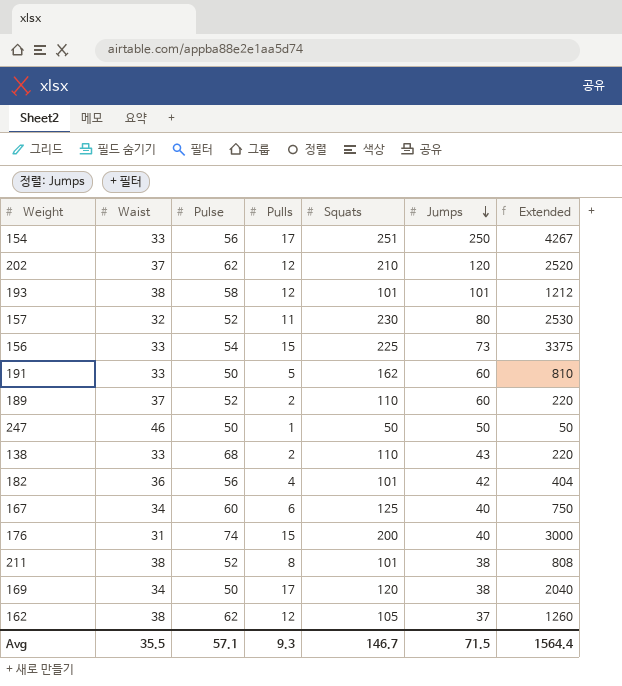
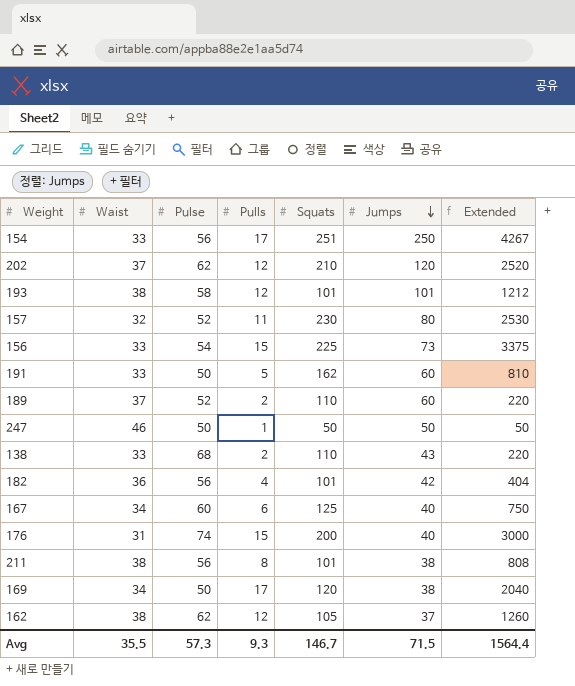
211 | Pulse: 52 -> 56
Avg | Pulse: 57.1 -> 57.3

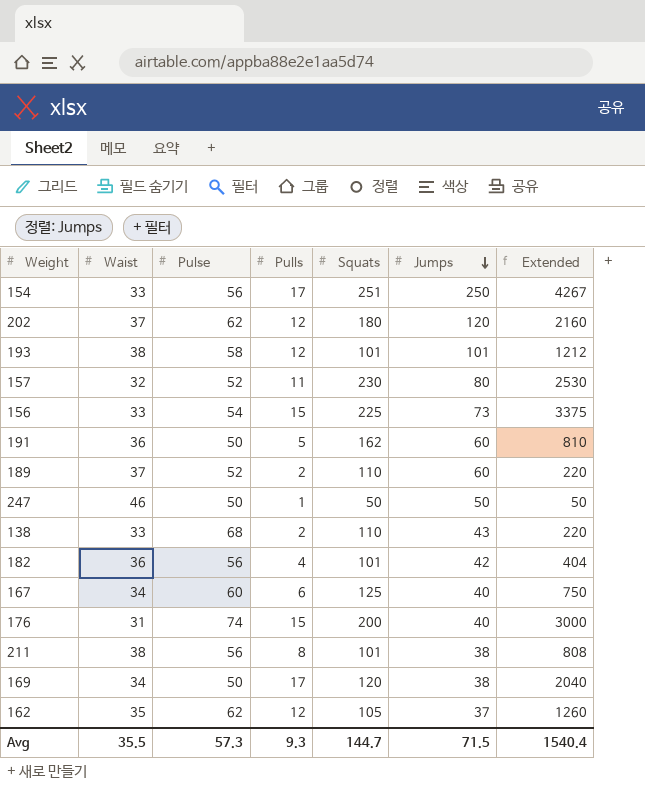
202 | Squats: 210 -> 180
202 | Extended: 2520 -> 2160
191 | Waist: 33 -> 36
162 | Waist: 38 -> 35
Avg | Squats: 146.7 -> 144.7
Avg | Extended: 1564.4 -> 1540.4

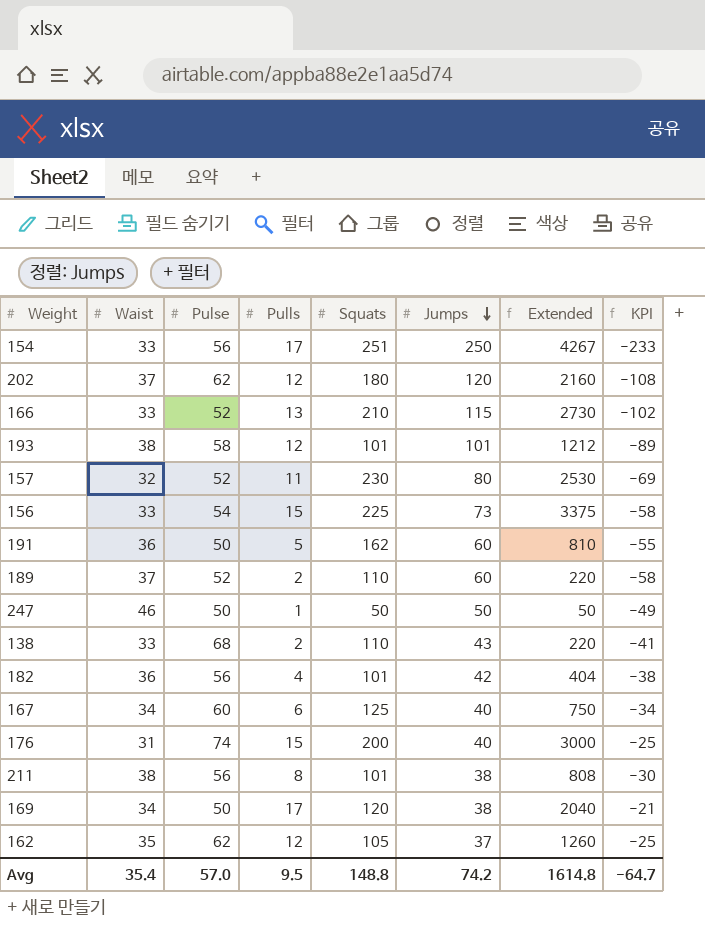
column KPI | formula: none -> [Pulls] - [Jumps]
row 166: none -> 33 | 52 | 13 | 210 | 115 | 2730 | -102
Avg | Waist: 35.5 -> 35.4
Avg | Pulse: 57.3 -> 57.0
Avg | Pulls: 9.3 -> 9.5
Avg | Squats: 144.7 -> 148.8
Avg | Jumps: 71.5 -> 74.2
Avg | Extended: 1540.4 -> 1614.8

